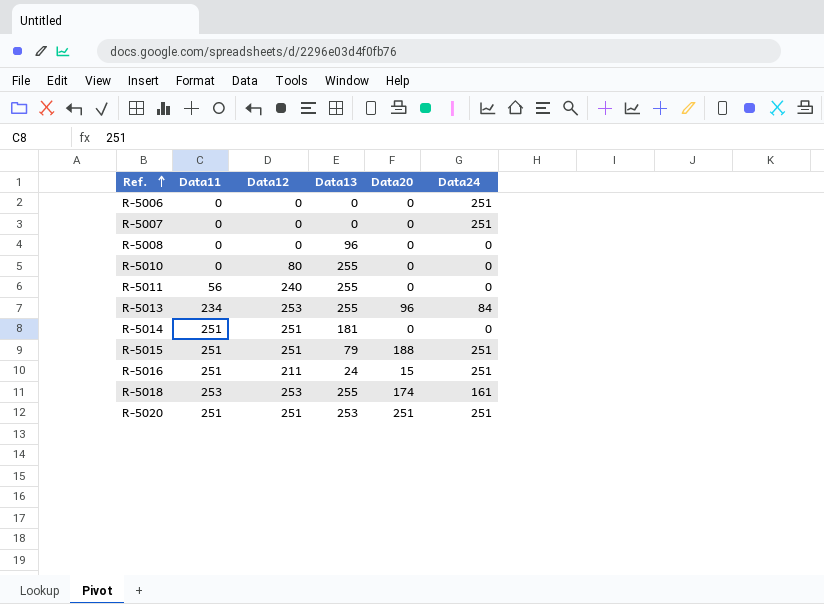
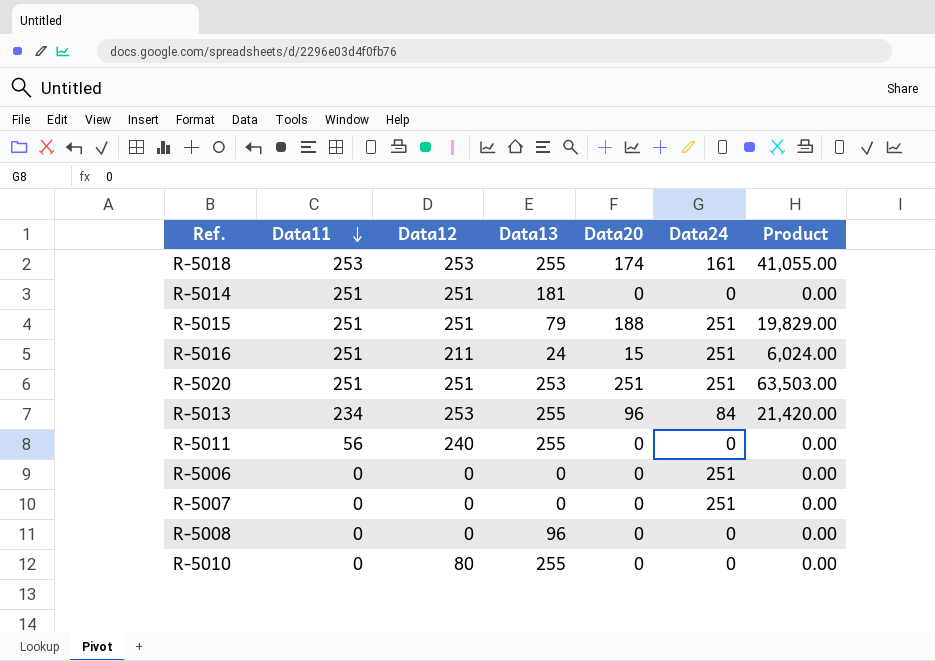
row order: Ref. ascending -> Data11 descending
column Product | formula: none -> [Data13] * [Data24]

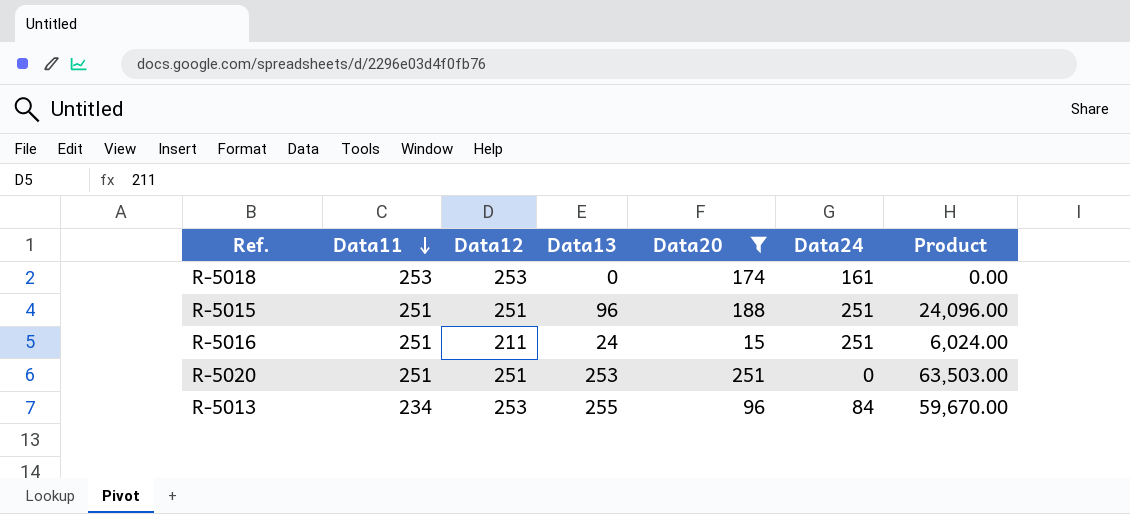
filter: none -> Data20 != 0
column Product | formula: [Data13] * [Data24] -> [Data11] * [Data13]
R-5018 | Data13: 255 -> 0
R-5015 | Data13: 79 -> 96
R-5020 | Data24: 251 -> 0

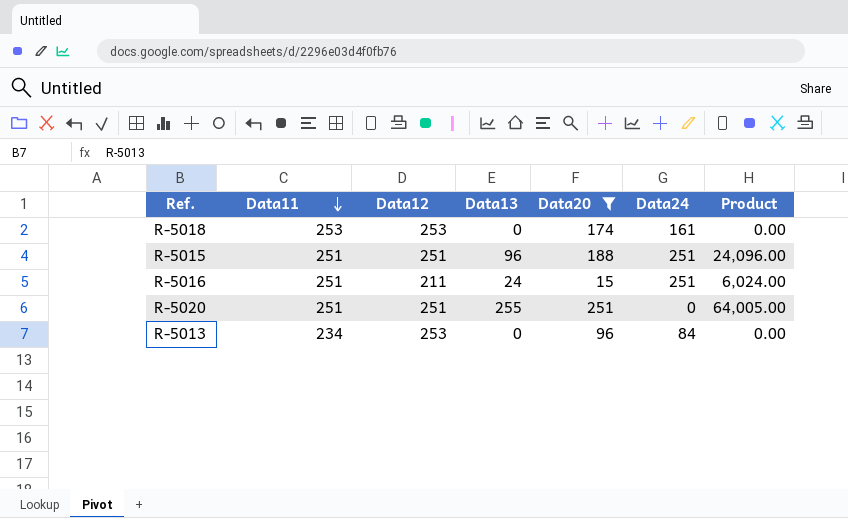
R-5020 | Data13: 253 -> 255
R-5020 | Product: 63,503.00 -> 64,005.00
R-5013 | Data13: 255 -> 0
R-5013 | Product: 59,670.00 -> 0.00

